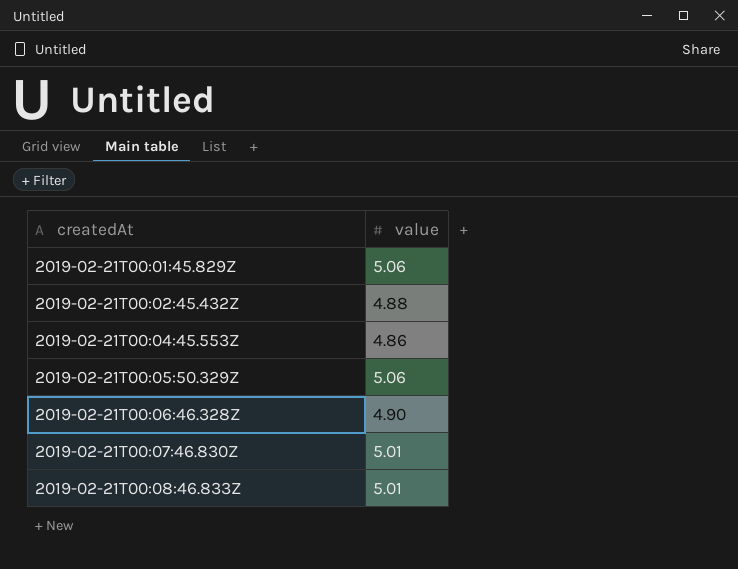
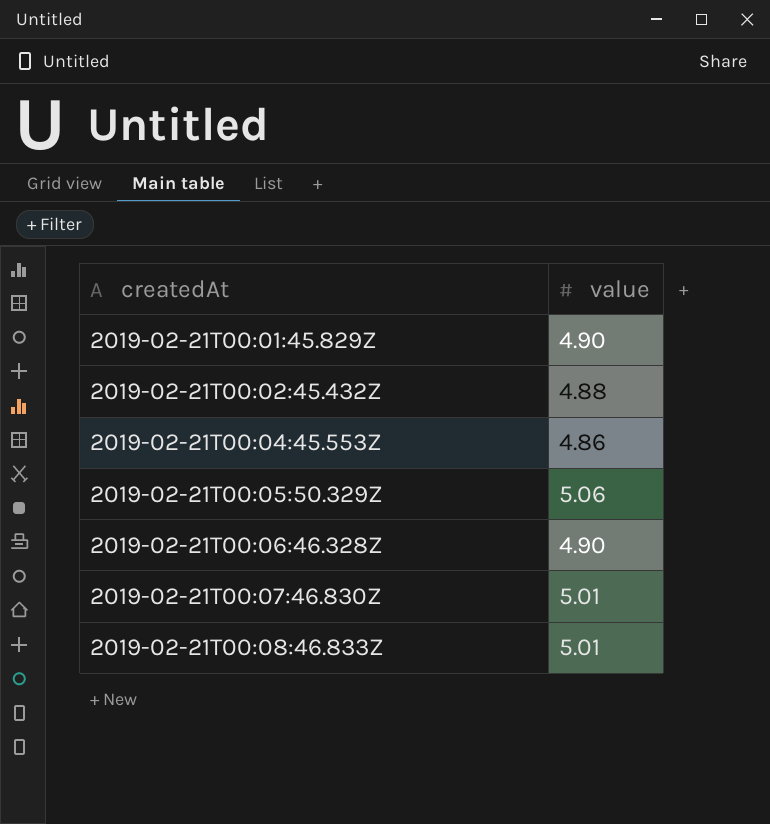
2019-02-21T00:01:45.829Z | value: 5.06 -> 4.90

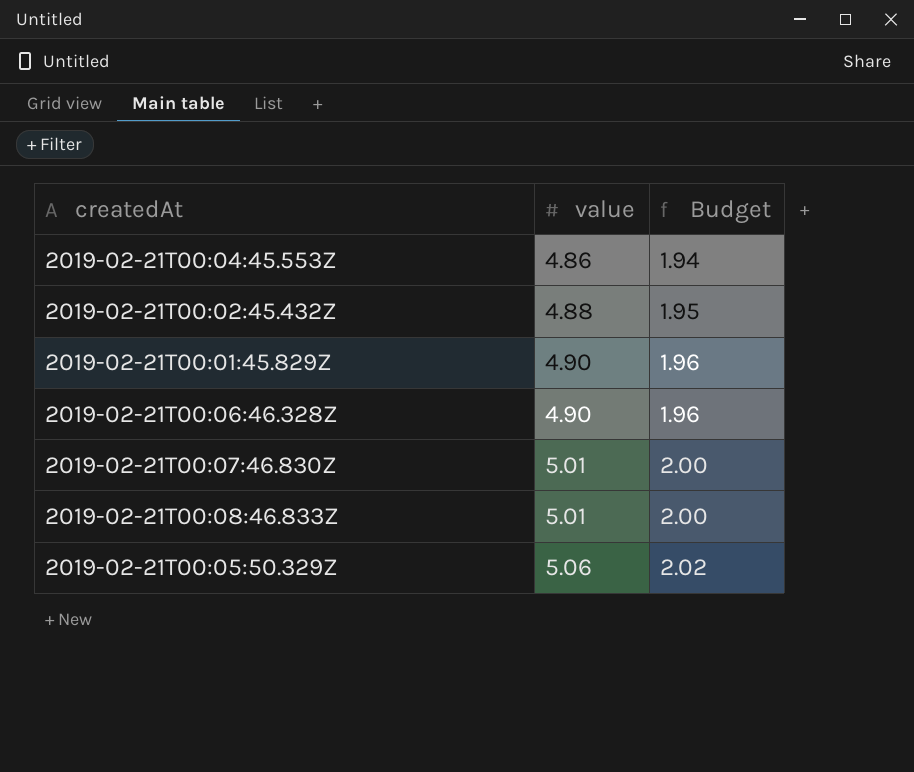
row order: createdAt ascending -> value ascending
column Budget | formula: none -> [value] * 0.4

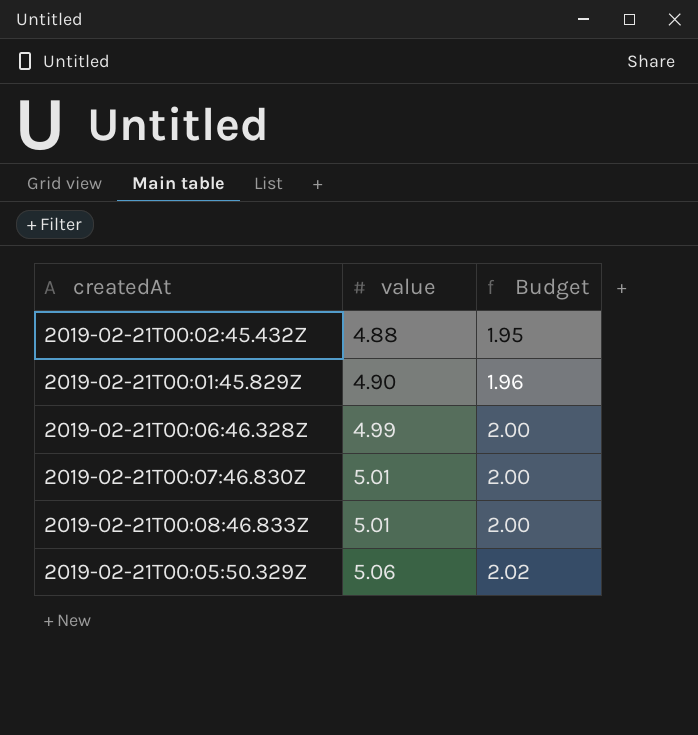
row 2019-02-21T00:04:45.553Z: 4.86 | 1.94 -> none
2019-02-21T00:06:46.328Z | value: 4.90 -> 4.99
2019-02-21T00:06:46.328Z | Budget: 1.96 -> 2.00

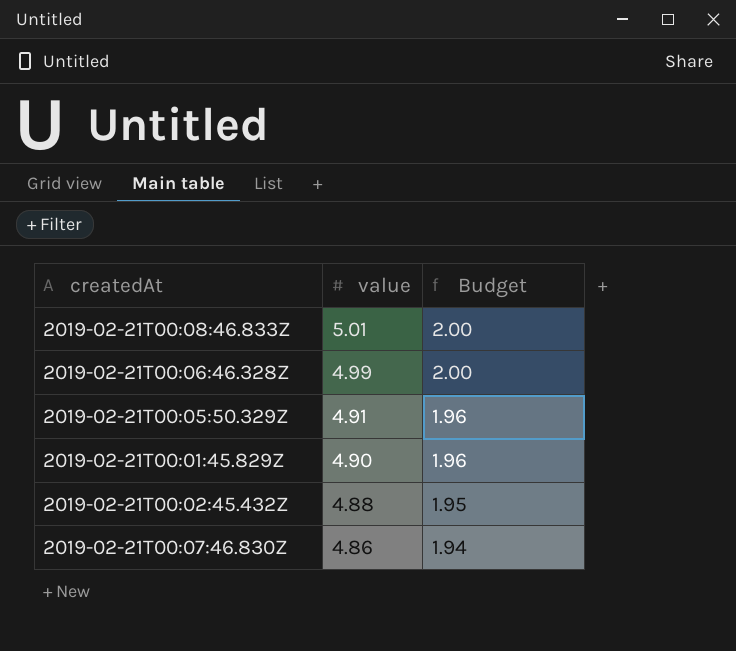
row order: value ascending -> value descending
2019-02-21T00:05:50.329Z | value: 5.06 -> 4.91
2019-02-21T00:05:50.329Z | Budget: 2.02 -> 1.96
2019-02-21T00:07:46.830Z | value: 5.01 -> 4.86
2019-02-21T00:07:46.830Z | Budget: 2.00 -> 1.94

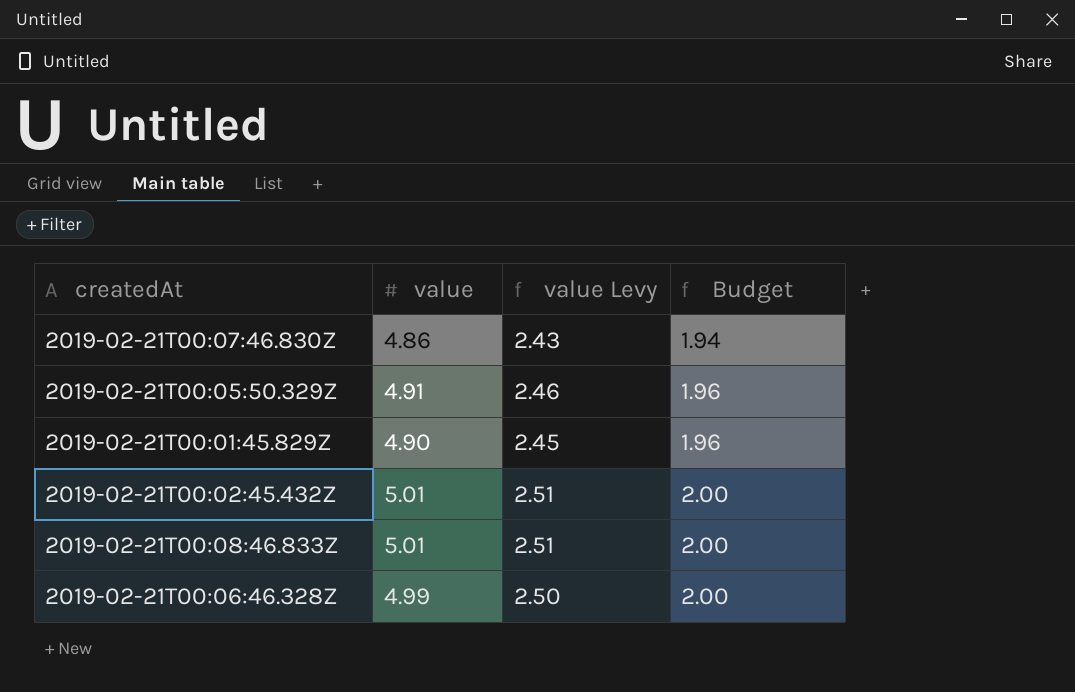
row order: value descending -> Budget ascending
column value Levy | formula: none -> [value] * 0.5
2019-02-21T00:02:45.432Z | value: 4.88 -> 5.01
2019-02-21T00:02:45.432Z | Budget: 1.95 -> 2.00

